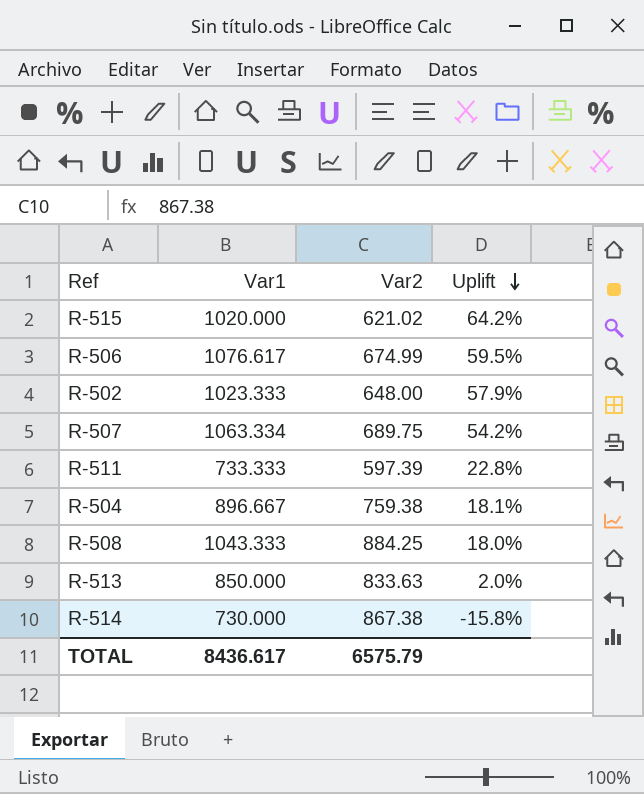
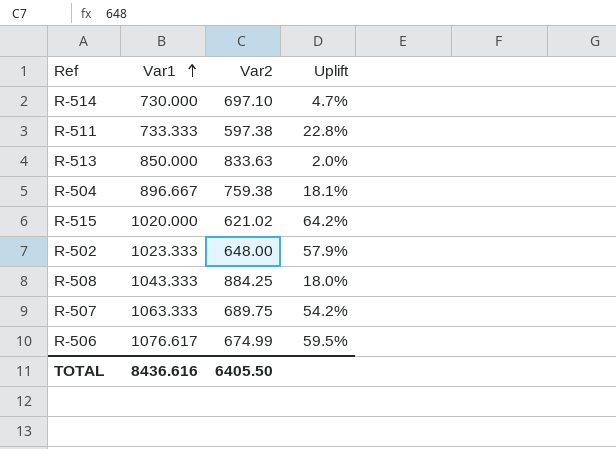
row order: Uplift descending -> Var1 ascending
R-514 | Var2: 867.38 -> 697.10
R-514 | Uplift: -15.8% -> 4.7%
R-511 | Var2: 597.39 -> 597.38
R-507 | Var1: 1063.334 -> 1063.333
TOTAL | Var1: 8436.617 -> 8436.616
TOTAL | Var2: 6575.79 -> 6405.50

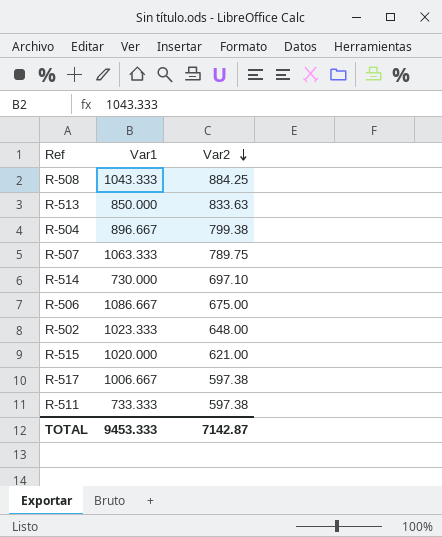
row order: Var1 ascending -> Var2 descending
column Uplift | formula: ([Var1] - [Var2]) / [Var2] -> none
R-504 | Var2: 759.38 -> 799.38
R-507 | Var2: 689.75 -> 789.75
R-506 | Var1: 1076.617 -> 1086.667
R-506 | Var2: 674.99 -> 675.00
R-515 | Var2: 621.02 -> 621.00
row R-517: none -> 1006.667 | 597.38
TOTAL | Var1: 8436.616 -> 9453.333
TOTAL | Var2: 6405.50 -> 7142.87

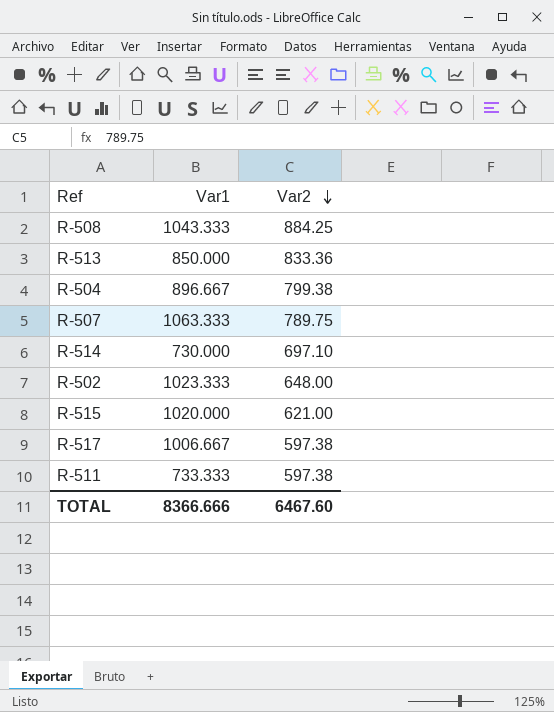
row R-506: 1086.667 | 675.00 -> none
R-513 | Var2: 833.63 -> 833.36
TOTAL | Var1: 9453.333 -> 8366.666
TOTAL | Var2: 7142.87 -> 6467.60

